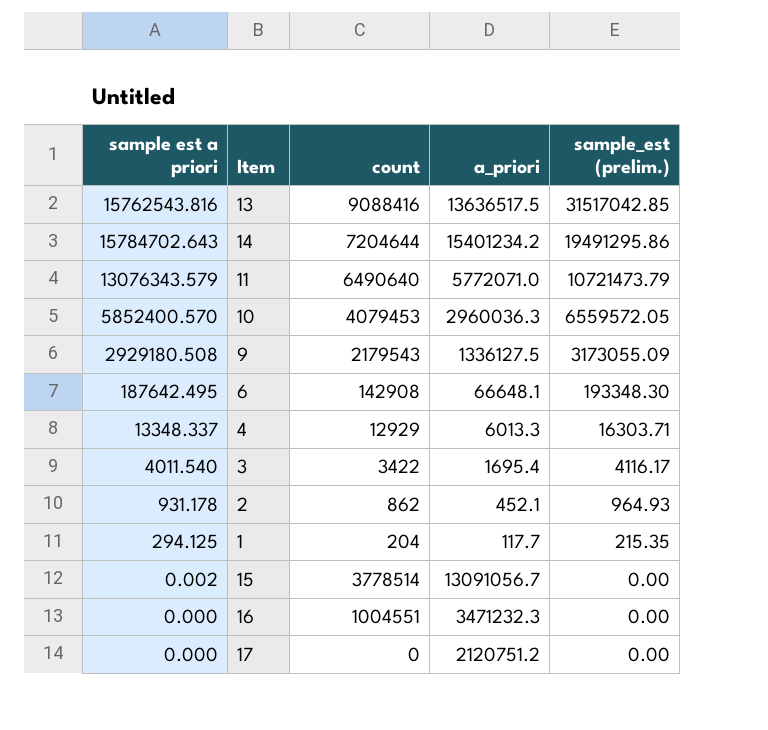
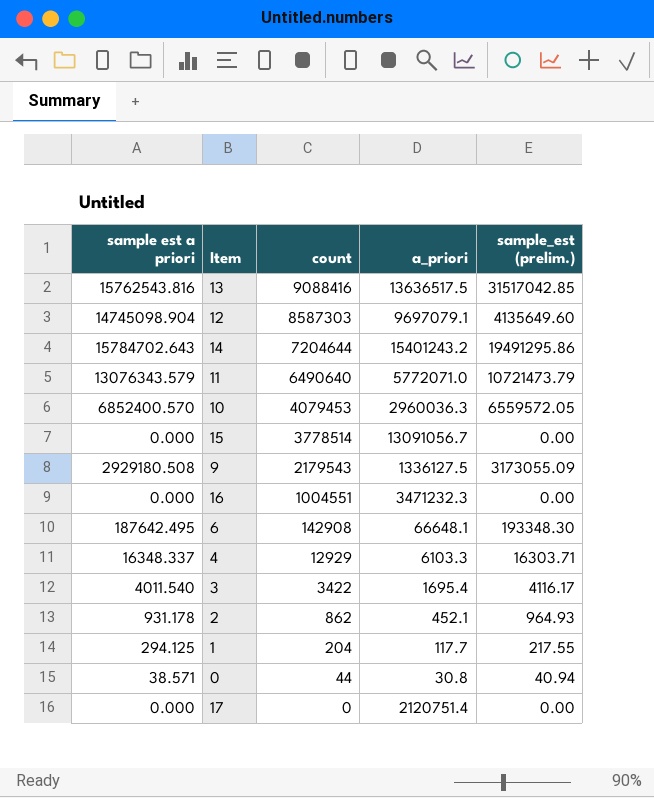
row order: sample_est (prelim.) descending -> count descending
row 12: none -> 14745098.904 | 8587303 | 9697079.1 | 4135649.60
14 | a_priori: 15401234.2 -> 15401243.2
10 | sample est a priori: 5852400.570 -> 6852400.570
15 | sample est a priori: 0.002 -> 0.000
4 | sample est a priori: 13348.337 -> 16348.337
4 | a_priori: 6013.3 -> 6103.3
1 | sample_est (prelim.): 215.35 -> 217.55
row 0: none -> 38.571 | 44 | 30.8 | 40.94
17 | a_priori: 2120751.2 -> 2120751.4

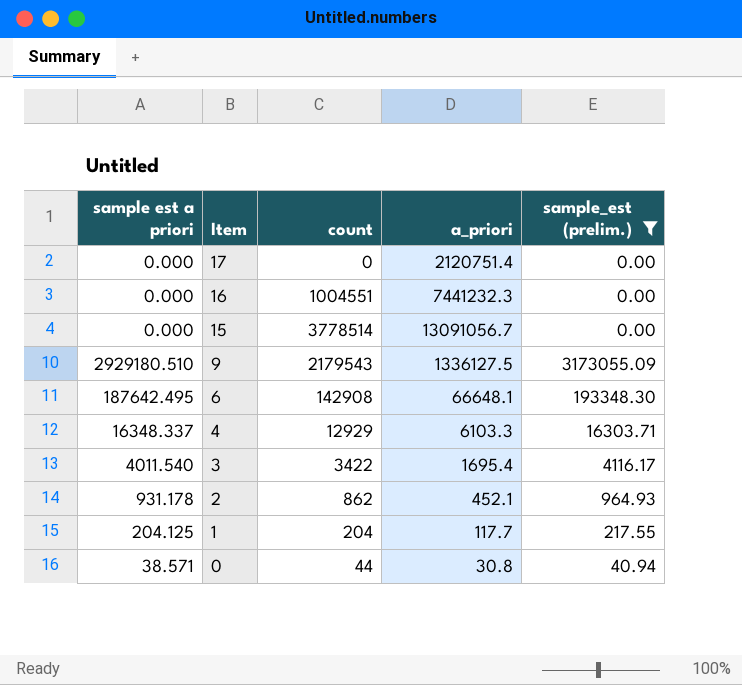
filter: none -> sample_est (prelim.) <= 3173055.09
row order: count descending -> Item descending
16 | a_priori: 3471232.3 -> 7441232.3
9 | sample est a priori: 2929180.508 -> 2929180.510
1 | sample est a priori: 294.125 -> 204.125

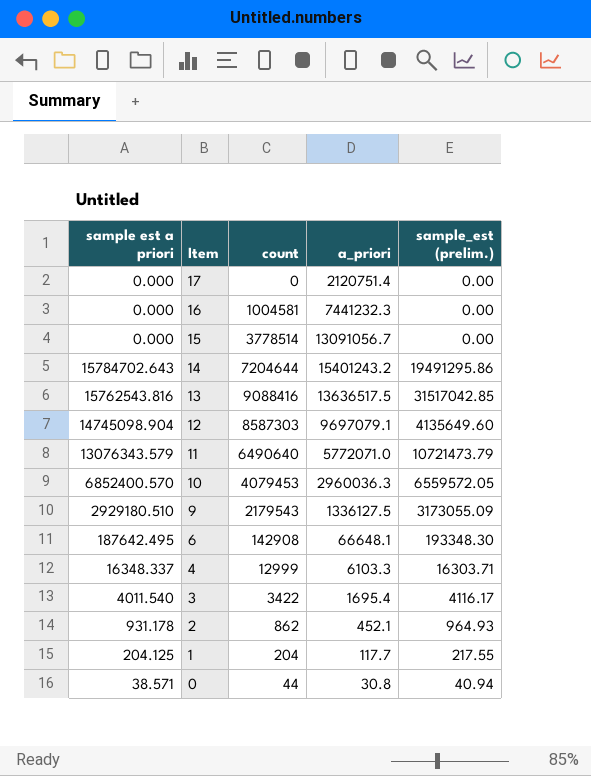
filter: sample_est (prelim.) <= 3173055.09 -> none
16 | count: 1004551 -> 1004581
4 | count: 12929 -> 12999

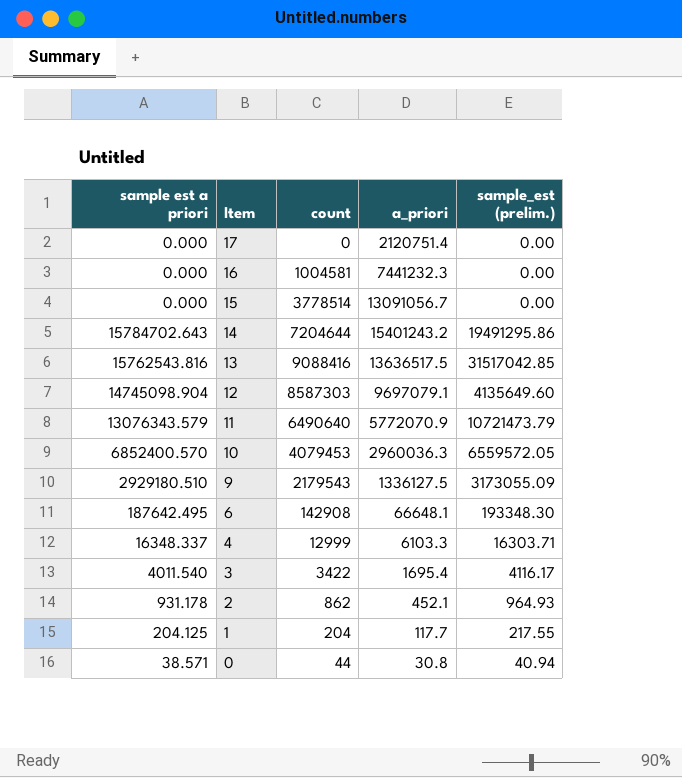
11 | a_priori: 5772071.0 -> 5772070.9

